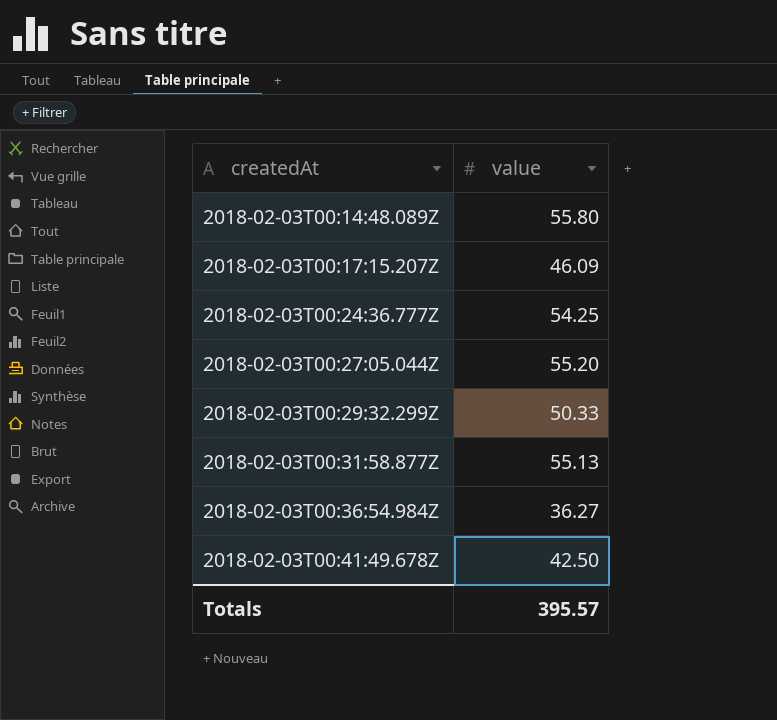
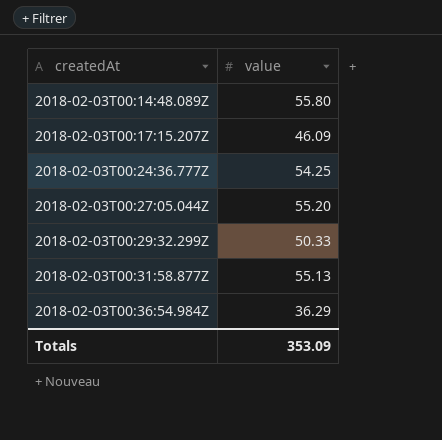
row 2018-02-03T00:41:49.678Z: 42.50 -> none
2018-02-03T00:36:54.984Z | value: 36.27 -> 36.29
Totals | value: 395.57 -> 353.09

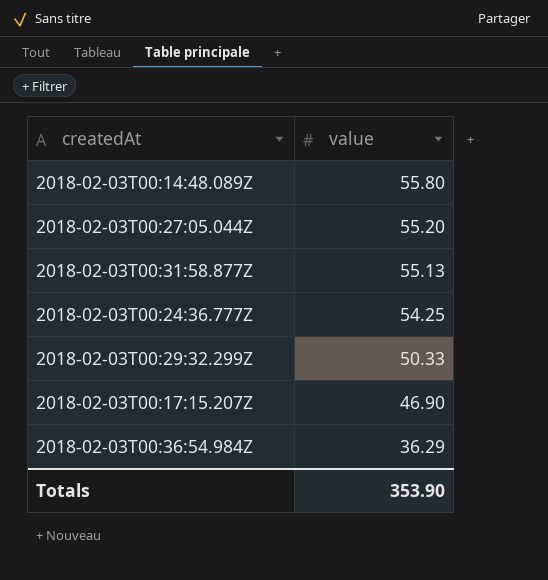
row order: createdAt ascending -> value descending
2018-02-03T00:17:15.207Z | value: 46.09 -> 46.90
Totals | value: 353.09 -> 353.90

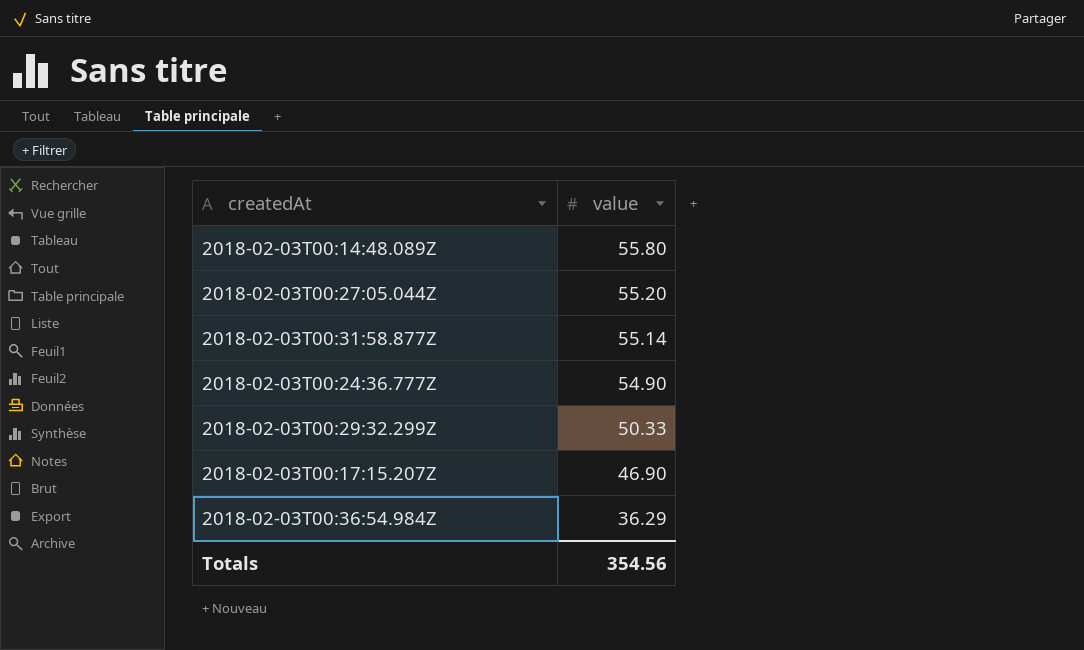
2018-02-03T00:31:58.877Z | value: 55.13 -> 55.14
2018-02-03T00:24:36.777Z | value: 54.25 -> 54.90
Totals | value: 353.90 -> 354.56

